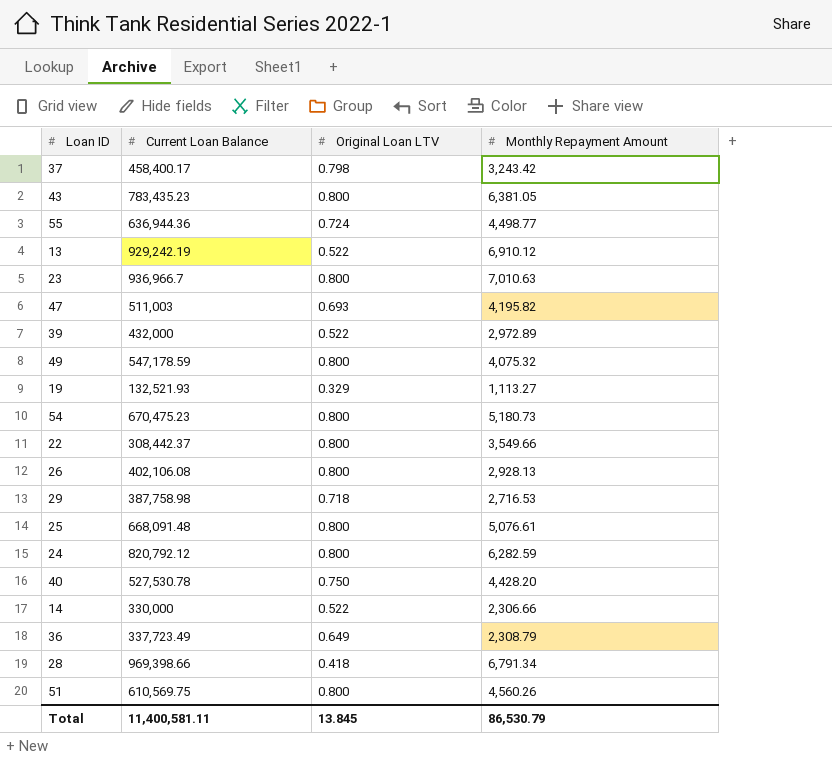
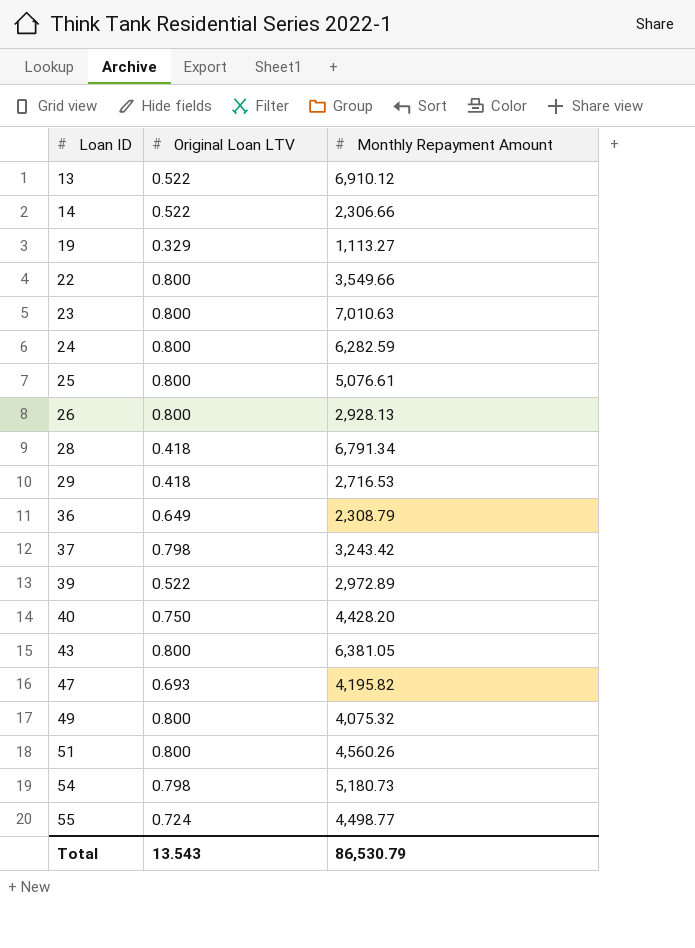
row order: none -> Loan ID ascending
column Current Loan Balance | position: 2 -> none
29 | Original Loan LTV: 0.718 -> 0.418
54 | Original Loan LTV: 0.800 -> 0.798
Total | Original Loan LTV: 13.845 -> 13.543

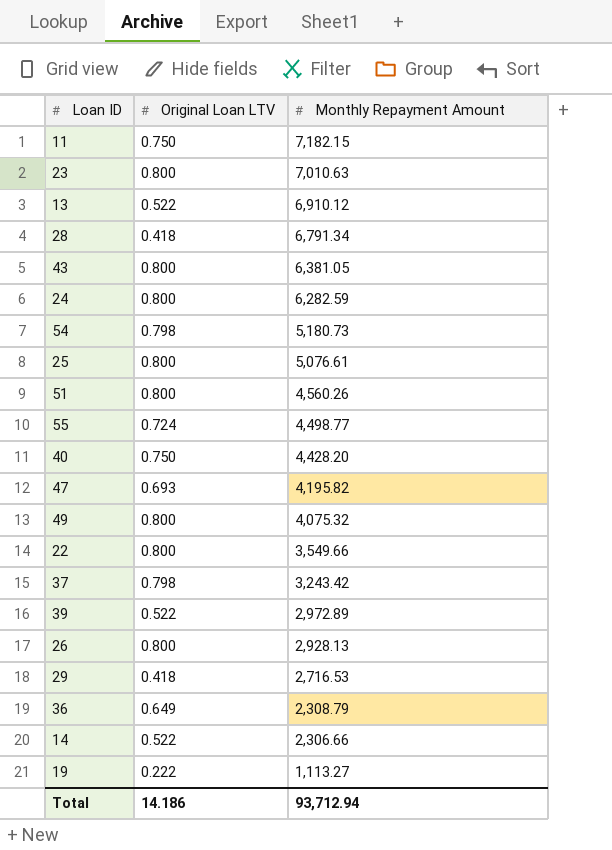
row order: Loan ID ascending -> Monthly Repayment Amount descending
row 11: none -> 0.750 | 7,182.15
19 | Original Loan LTV: 0.329 -> 0.222
Total | Original Loan LTV: 13.543 -> 14.186
Total | Monthly Repayment Amount: 86,530.79 -> 93,712.94

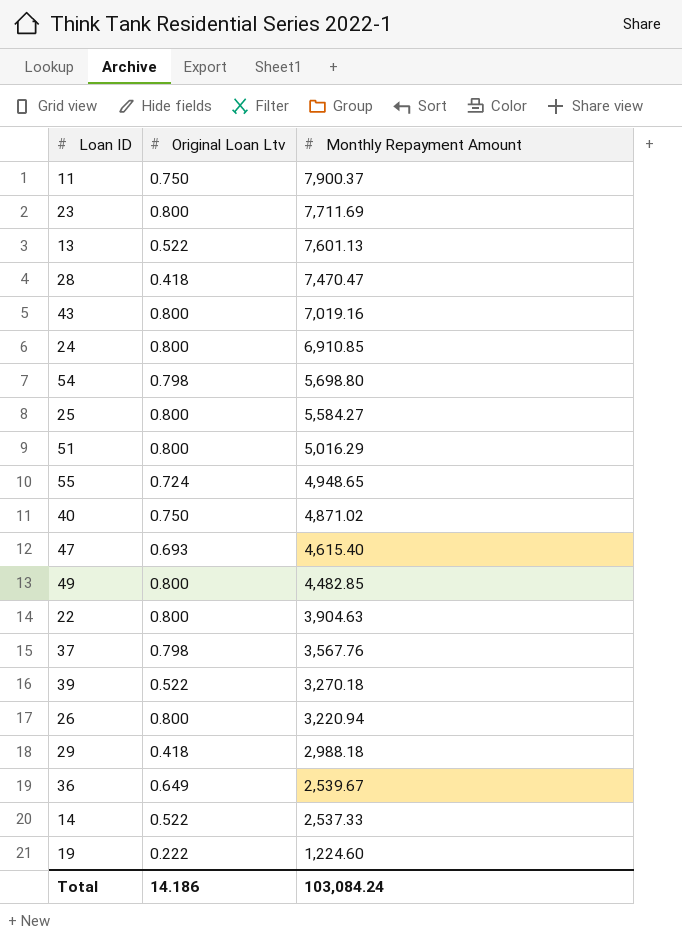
column name: Original Loan LTV -> Original Loan Ltv
11 | Monthly Repayment Amount: 7,182.15 -> 7,900.37
23 | Monthly Repayment Amount: 7,010.63 -> 7,711.69
13 | Monthly Repayment Amount: 6,910.12 -> 7,601.13
28 | Monthly Repayment Amount: 6,791.34 -> 7,470.47
43 | Monthly Repayment Amount: 6,381.05 -> 7,019.16
24 | Monthly Repayment Amount: 6,282.59 -> 6,910.85
54 | Monthly Repayment Amount: 5,180.73 -> 5,698.80
25 | Monthly Repayment Amount: 5,076.61 -> 5,584.27
51 | Monthly Repayment Amount: 4,560.26 -> 5,016.29
55 | Monthly Repayment Amount: 4,498.77 -> 4,948.65
40 | Monthly Repayment Amount: 4,428.20 -> 4,871.02
47 | Monthly Repayment Amount: 4,195.82 -> 4,615.40
49 | Monthly Repayment Amount: 4,075.32 -> 4,482.85
22 | Monthly Repayment Amount: 3,549.66 -> 3,904.63
37 | Monthly Repayment Amount: 3,243.42 -> 3,567.76
39 | Monthly Repayment Amount: 2,972.89 -> 3,270.18
26 | Monthly Repayment Amount: 2,928.13 -> 3,220.94
29 | Monthly Repayment Amount: 2,716.53 -> 2,988.18
36 | Monthly Repayment Amount: 2,308.79 -> 2,539.67
14 | Monthly Repayment Amount: 2,306.66 -> 2,537.33
19 | Monthly Repayment Amount: 1,113.27 -> 1,224.60
Total | Monthly Repayment Amount: 93,712.94 -> 103,084.24

